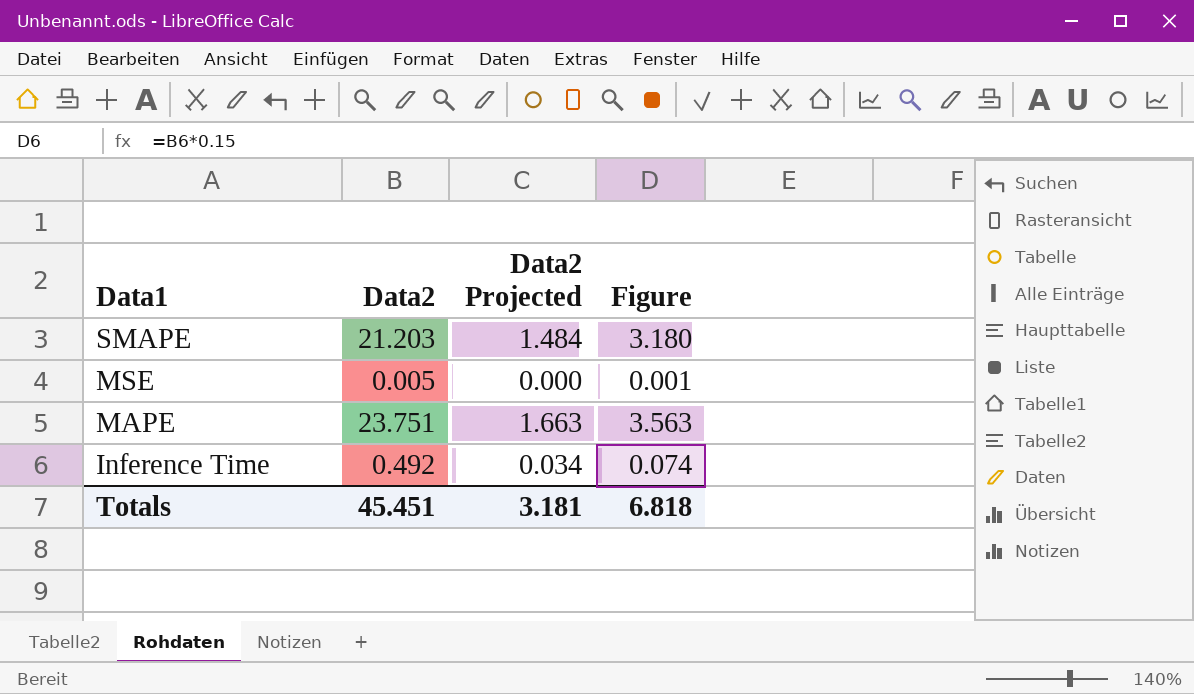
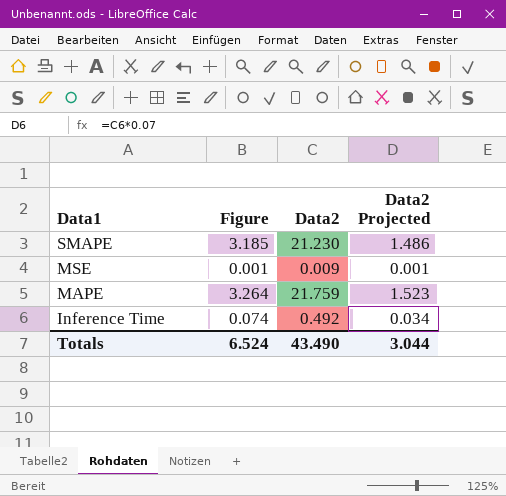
column Figure | position: 4 -> 2
SMAPE | Figure: 3.180 -> 3.185
SMAPE | Data2: 21.203 -> 21.230
SMAPE | Data2 Projected: 1.484 -> 1.486
MSE | Data2: 0.005 -> 0.009
MSE | Data2 Projected: 0.000 -> 0.001
MAPE | Figure: 3.563 -> 3.264
MAPE | Data2: 23.751 -> 21.759
MAPE | Data2 Projected: 1.663 -> 1.523
Totals | Figure: 6.818 -> 6.524
Totals | Data2: 45.451 -> 43.490
Totals | Data2 Projected: 3.181 -> 3.044

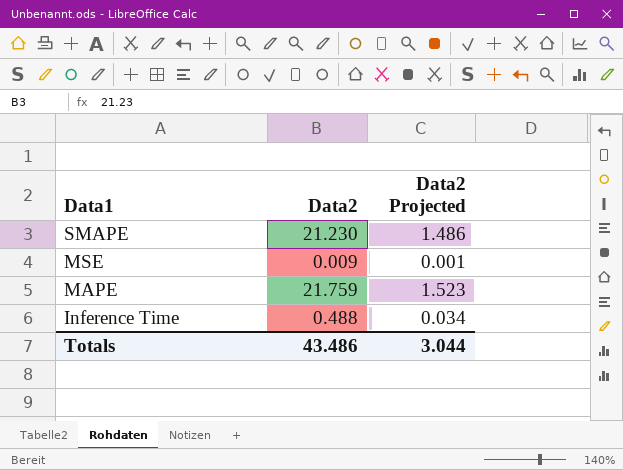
column Figure | formula: [Data2] * 0.15 -> none
Inference Time | Data2: 0.492 -> 0.488
Totals | Data2: 43.490 -> 43.486

